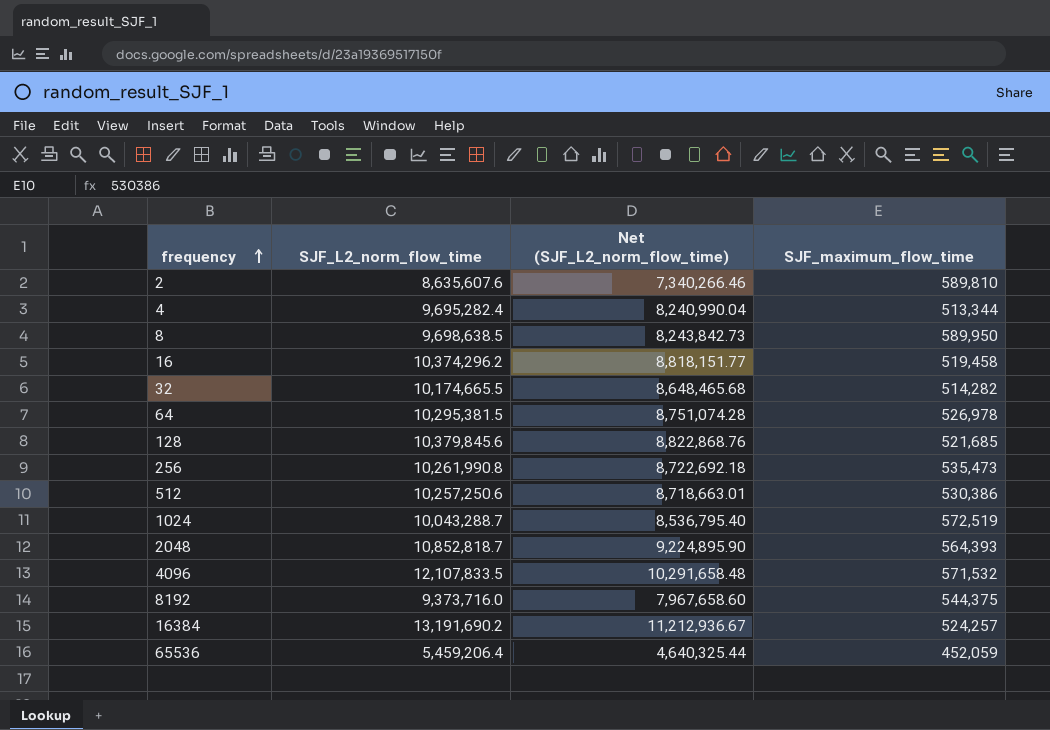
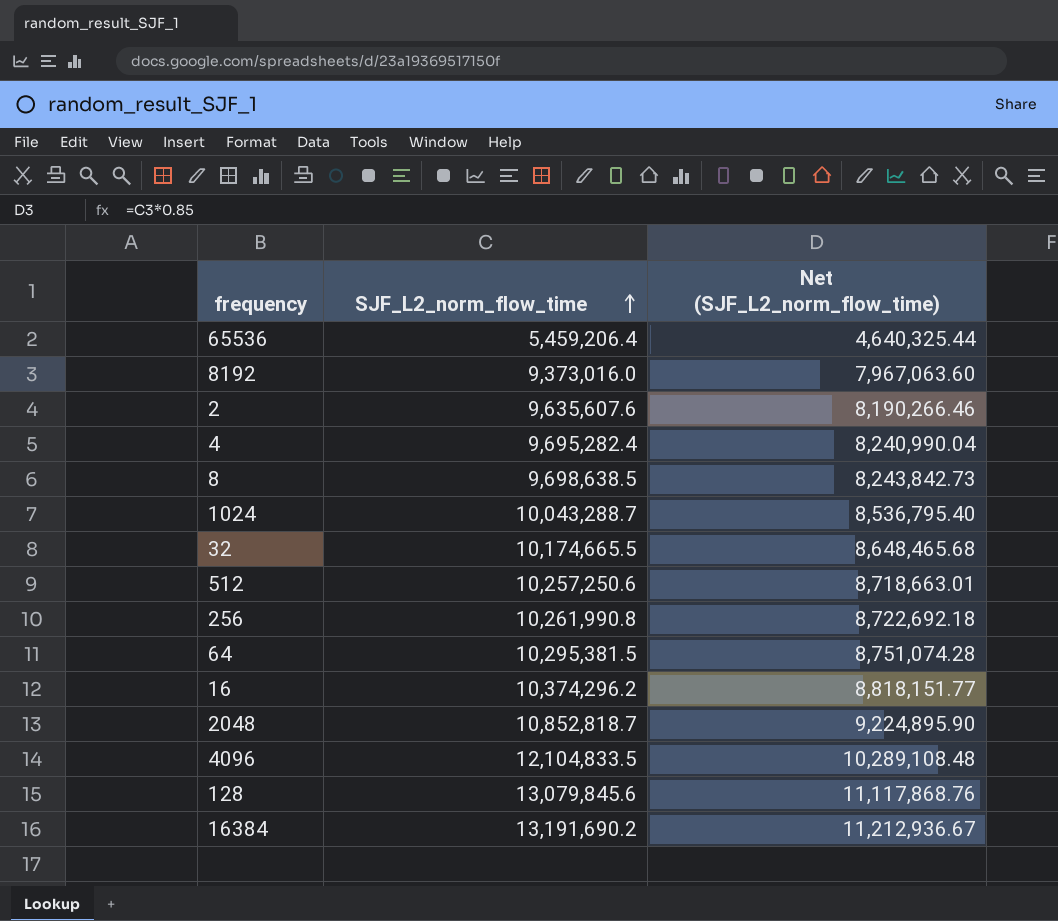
row order: frequency ascending -> SJF_L2_norm_flow_time ascending
column SJF_maximum_flow_time | position: 4 -> none
8192 | SJF_L2_norm_flow_time: 9,373,716.0 -> 9,373,016.0
8192 | Net (SJF_L2_norm_flow_time): 7,967,658.60 -> 7,967,063.60
2 | SJF_L2_norm_flow_time: 8,635,607.6 -> 9,635,607.6
2 | Net (SJF_L2_norm_flow_time): 7,340,266.46 -> 8,190,266.46
4096 | SJF_L2_norm_flow_time: 12,107,833.5 -> 12,104,833.5
4096 | Net (SJF_L2_norm_flow_time): 10,291,658.48 -> 10,289,108.48
128 | SJF_L2_norm_flow_time: 10,379,845.6 -> 13,079,845.6
128 | Net (SJF_L2_norm_flow_time): 8,822,868.76 -> 11,117,868.76

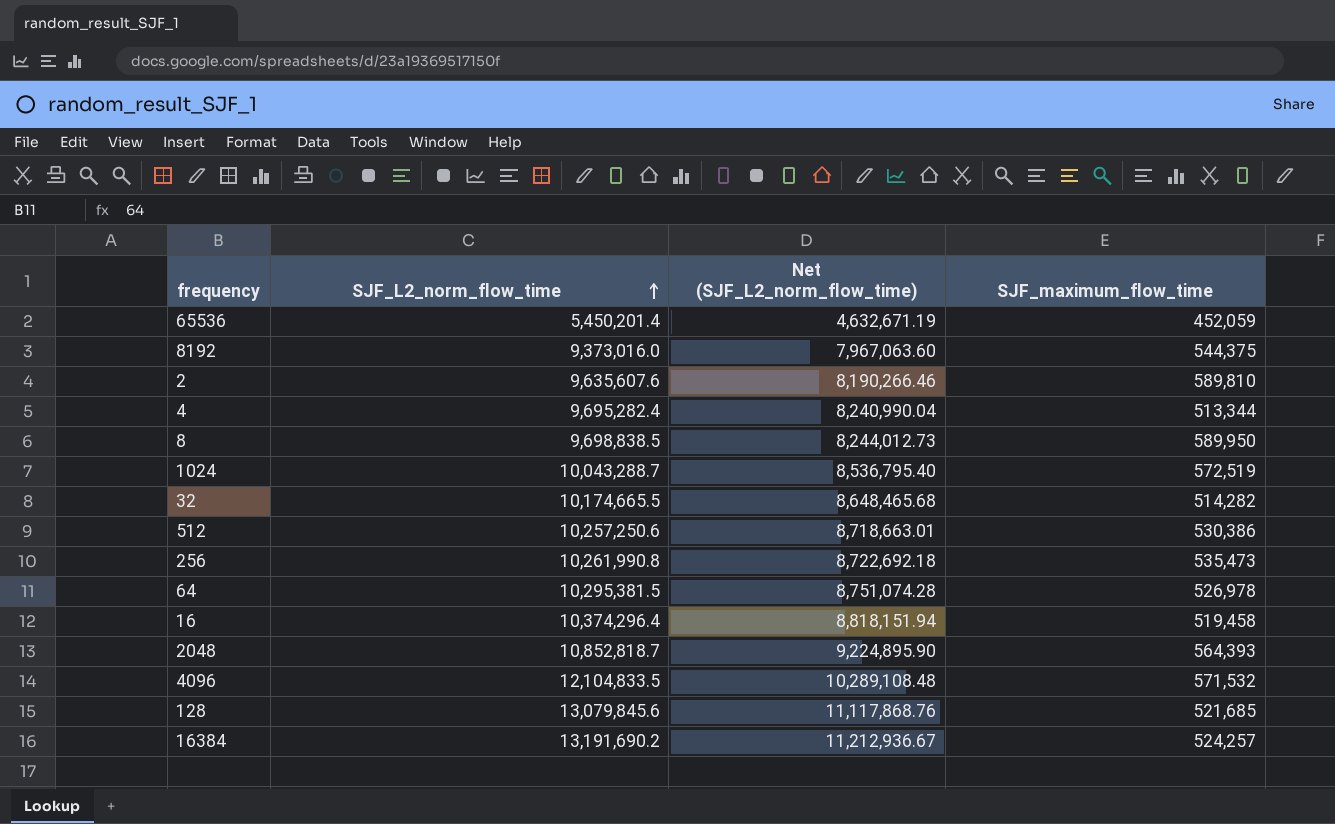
column SJF_maximum_flow_time | position: none -> 4
65536 | SJF_L2_norm_flow_time: 5,459,206.4 -> 5,450,201.4
65536 | Net (SJF_L2_norm_flow_time): 4,640,325.44 -> 4,632,671.19
8 | SJF_L2_norm_flow_time: 9,698,638.5 -> 9,698,838.5
8 | Net (SJF_L2_norm_flow_time): 8,243,842.73 -> 8,244,012.73
16 | SJF_L2_norm_flow_time: 10,374,296.2 -> 10,374,296.4
16 | Net (SJF_L2_norm_flow_time): 8,818,151.77 -> 8,818,151.94

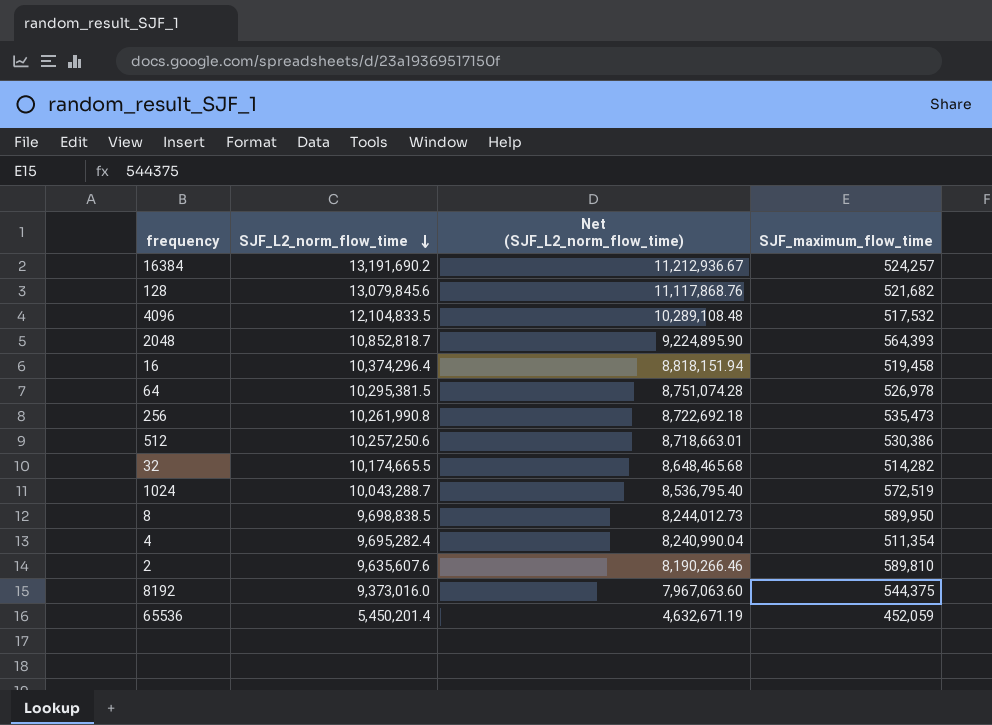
row order: SJF_L2_norm_flow_time ascending -> SJF_L2_norm_flow_time descending
128 | SJF_maximum_flow_time: 521,685 -> 521,682
4096 | SJF_maximum_flow_time: 571,532 -> 517,532
4 | SJF_maximum_flow_time: 513,344 -> 511,354

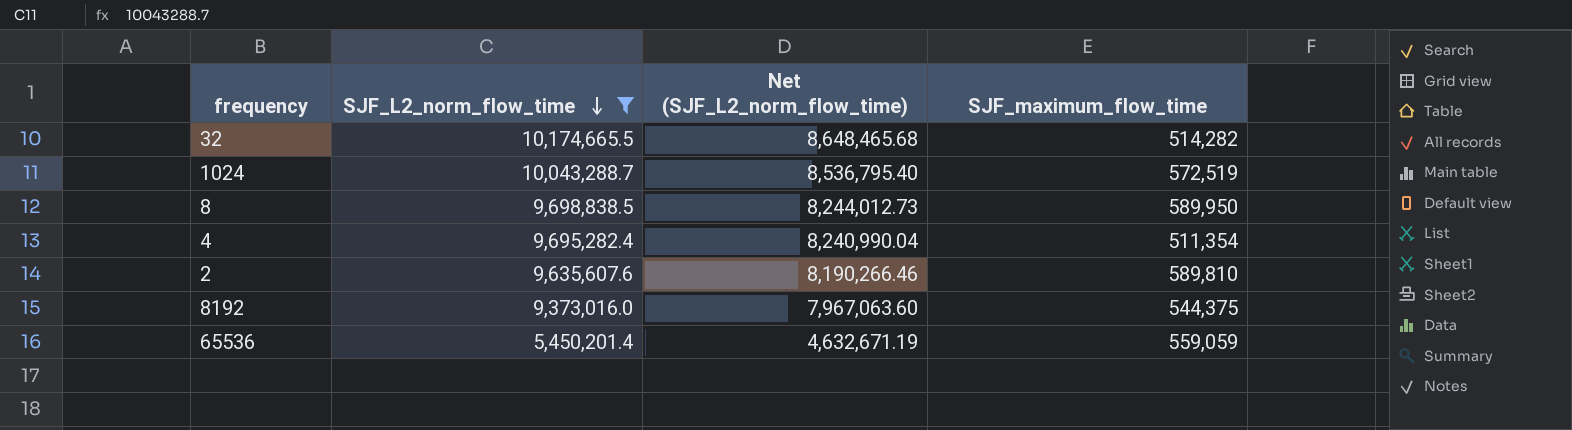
filter: none -> SJF_L2_norm_flow_time <= 10,174,665.5
65536 | SJF_maximum_flow_time: 452,059 -> 559,059

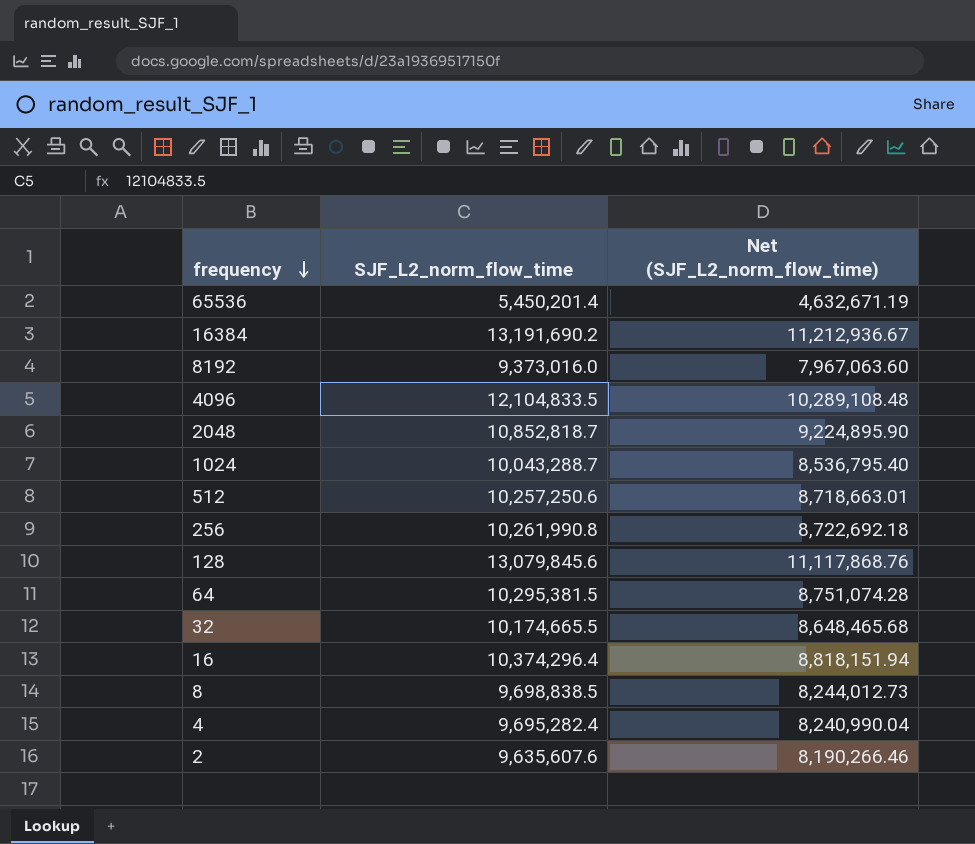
filter: SJF_L2_norm_flow_time <= 10,174,665.5 -> none
row order: SJF_L2_norm_flow_time descending -> frequency descending
column SJF_maximum_flow_time | position: 4 -> none

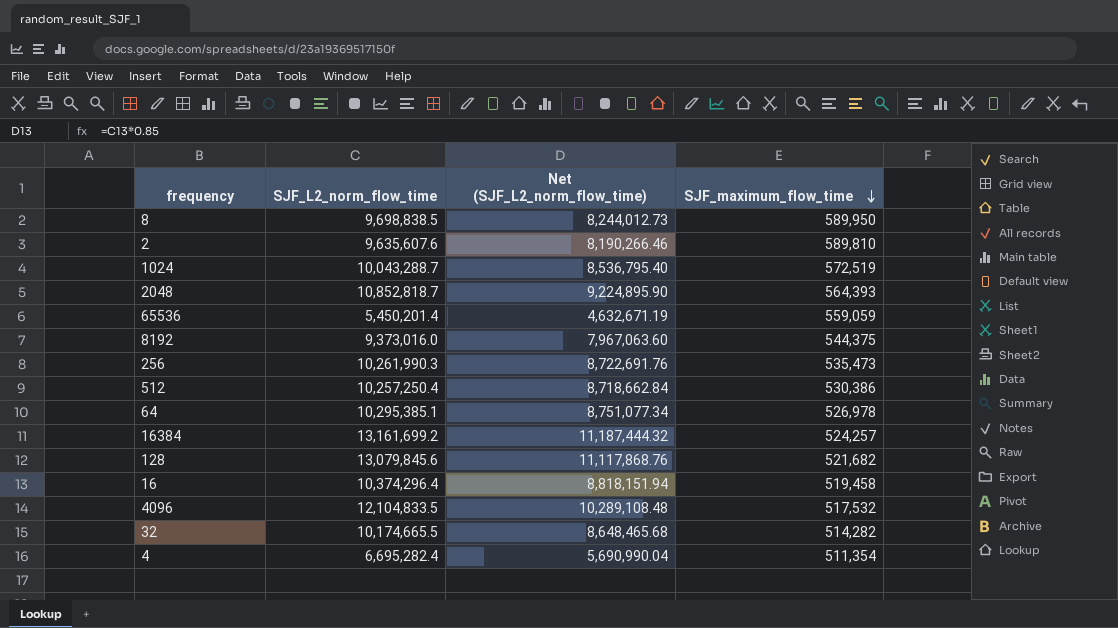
row order: frequency descending -> SJF_maximum_flow_time descending
column SJF_maximum_flow_time | position: none -> 4
256 | SJF_L2_norm_flow_time: 10,261,990.8 -> 10,261,990.3
256 | Net (SJF_L2_norm_flow_time): 8,722,692.18 -> 8,722,691.76
512 | SJF_L2_norm_flow_time: 10,257,250.6 -> 10,257,250.4
512 | Net (SJF_L2_norm_flow_time): 8,718,663.01 -> 8,718,662.84
64 | SJF_L2_norm_flow_time: 10,295,381.5 -> 10,295,385.1
64 | Net (SJF_L2_norm_flow_time): 8,751,074.28 -> 8,751,077.34
16384 | SJF_L2_norm_flow_time: 13,191,690.2 -> 13,161,699.2
16384 | Net (SJF_L2_norm_flow_time): 11,212,936.67 -> 11,187,444.32
4 | SJF_L2_norm_flow_time: 9,695,282.4 -> 6,695,282.4
4 | Net (SJF_L2_norm_flow_time): 8,240,990.04 -> 5,690,990.04

